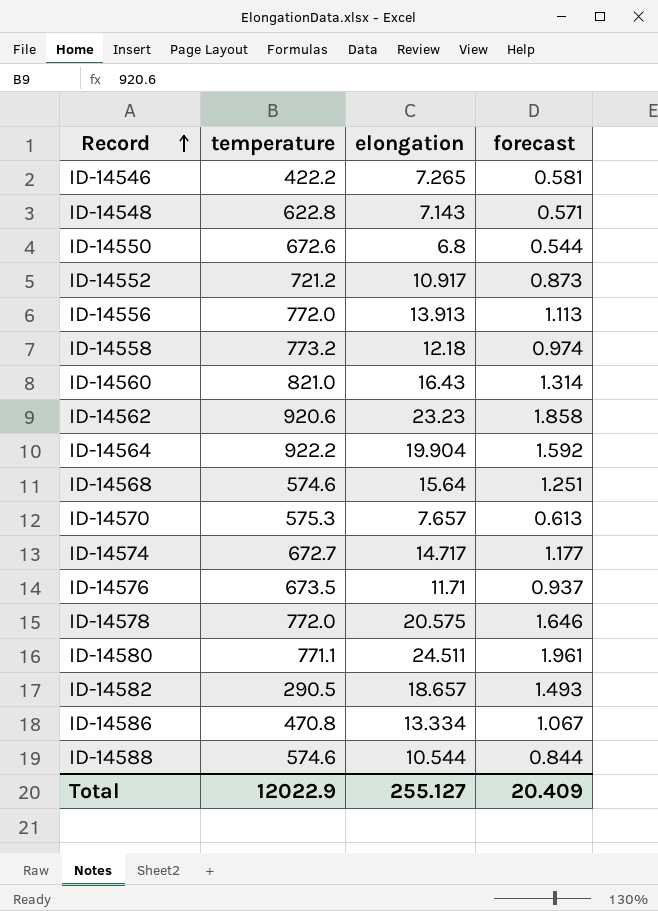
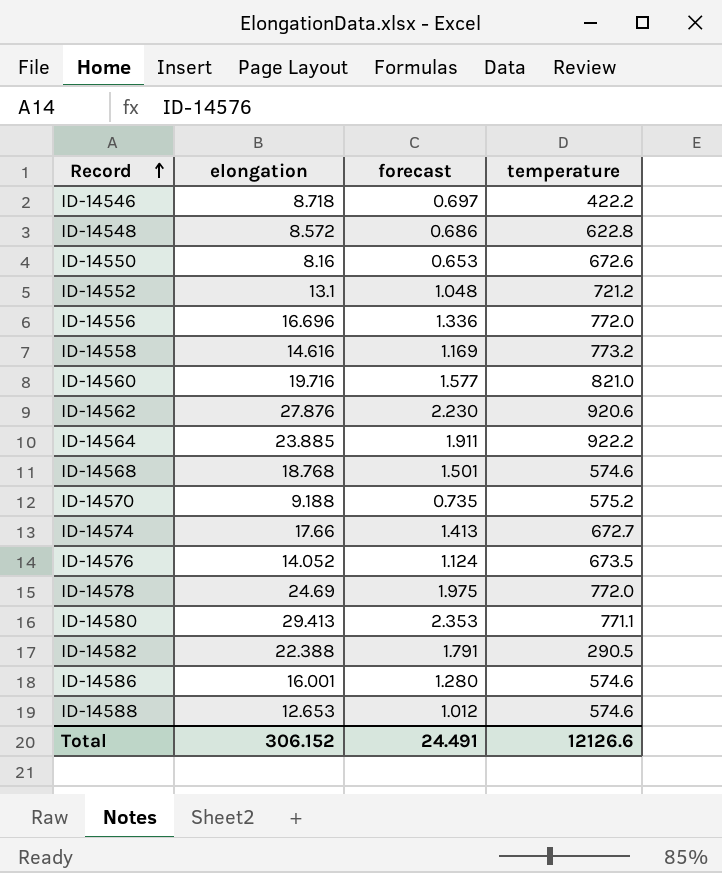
column temperature | position: 2 -> 4
ID-14546 | elongation: 7.265 -> 8.718
ID-14546 | forecast: 0.581 -> 0.697
ID-14548 | elongation: 7.143 -> 8.572
ID-14548 | forecast: 0.571 -> 0.686
ID-14550 | elongation: 6.8 -> 8.16
ID-14550 | forecast: 0.544 -> 0.653
ID-14552 | elongation: 10.917 -> 13.1
ID-14552 | forecast: 0.873 -> 1.048
ID-14556 | elongation: 13.913 -> 16.696
ID-14556 | forecast: 1.113 -> 1.336
ID-14558 | elongation: 12.18 -> 14.616
ID-14558 | forecast: 0.974 -> 1.169
ID-14560 | elongation: 16.43 -> 19.716
ID-14560 | forecast: 1.314 -> 1.577
ID-14562 | elongation: 23.23 -> 27.876
ID-14562 | forecast: 1.858 -> 2.230
ID-14564 | elongation: 19.904 -> 23.885
ID-14564 | forecast: 1.592 -> 1.911
ID-14568 | elongation: 15.64 -> 18.768
ID-14568 | forecast: 1.251 -> 1.501
ID-14570 | elongation: 7.657 -> 9.188
ID-14570 | forecast: 0.613 -> 0.735
ID-14570 | temperature: 575.3 -> 575.2
ID-14574 | elongation: 14.717 -> 17.66
ID-14574 | forecast: 1.177 -> 1.413
ID-14576 | elongation: 11.71 -> 14.052
ID-14576 | forecast: 0.937 -> 1.124
ID-14578 | elongation: 20.575 -> 24.69
ID-14578 | forecast: 1.646 -> 1.975
ID-14580 | elongation: 24.511 -> 29.413
ID-14580 | forecast: 1.961 -> 2.353
ID-14582 | elongation: 18.657 -> 22.388
ID-14582 | forecast: 1.493 -> 1.791
ID-14586 | elongation: 13.334 -> 16.001
ID-14586 | forecast: 1.067 -> 1.280
ID-14586 | temperature: 470.8 -> 574.6
ID-14588 | elongation: 10.544 -> 12.653
ID-14588 | forecast: 0.844 -> 1.012
Total | elongation: 255.127 -> 306.152
Total | forecast: 20.409 -> 24.491
Total | temperature: 12022.9 -> 12126.6

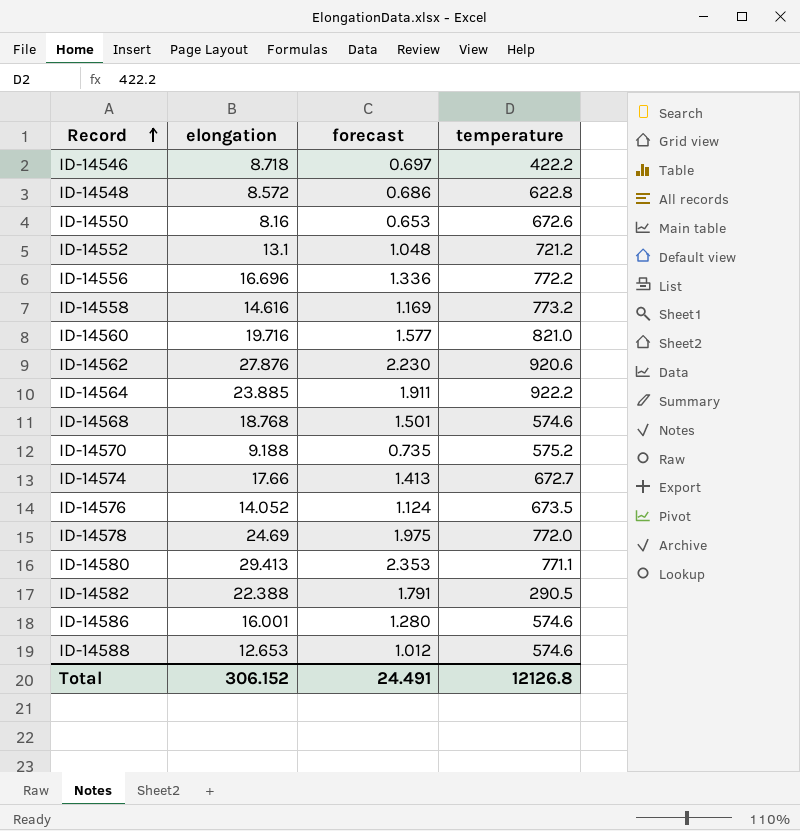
ID-14556 | temperature: 772.0 -> 772.2
Total | temperature: 12126.6 -> 12126.8

